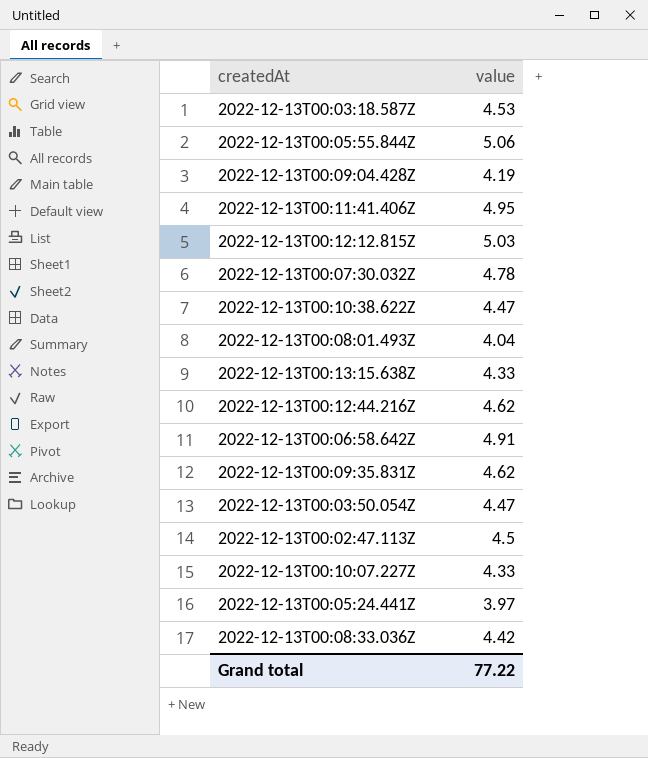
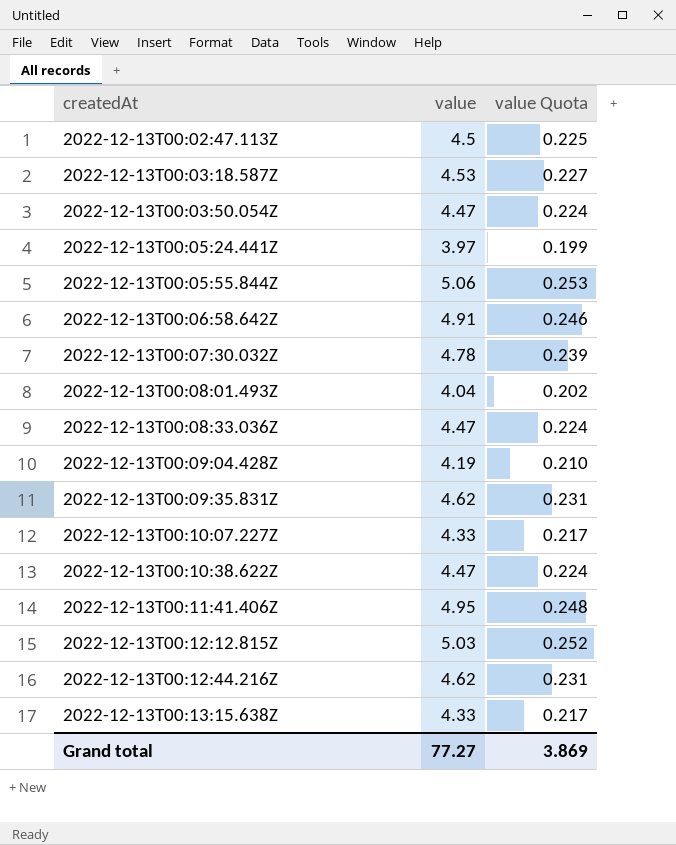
row order: none -> createdAt ascending
column value Quota | formula: none -> [value] * 0.05
2022-12-13T00:08:33.036Z | value: 4.42 -> 4.47
Grand total | value: 77.22 -> 77.27

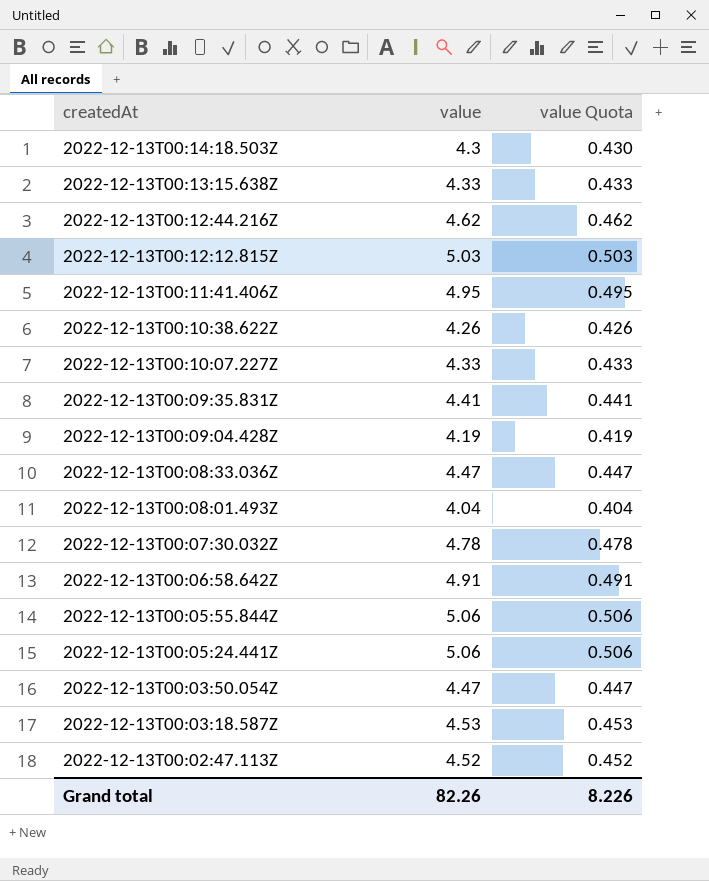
row order: createdAt ascending -> createdAt descending
column value Quota | formula: [value] * 0.05 -> [value] * 0.1
row 2022-12-13T00:14:18.503Z: none -> 4.3 | 0.430
2022-12-13T00:10:38.622Z | value: 4.47 -> 4.26
2022-12-13T00:09:35.831Z | value: 4.62 -> 4.41
2022-12-13T00:05:24.441Z | value: 3.97 -> 5.06
2022-12-13T00:02:47.113Z | value: 4.5 -> 4.52
Grand total | value: 77.27 -> 82.26
Grand total | value Quota: 3.869 -> 8.226

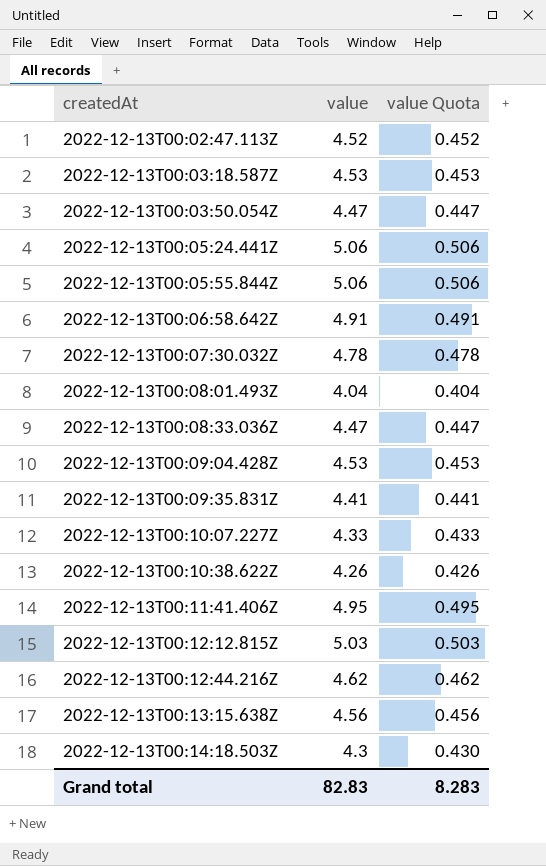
row order: createdAt descending -> createdAt ascending
2022-12-13T00:09:04.428Z | value: 4.19 -> 4.53
2022-12-13T00:09:04.428Z | value Quota: 0.419 -> 0.453
2022-12-13T00:13:15.638Z | value: 4.33 -> 4.56
2022-12-13T00:13:15.638Z | value Quota: 0.433 -> 0.456
Grand total | value: 82.26 -> 82.83
Grand total | value Quota: 8.226 -> 8.283

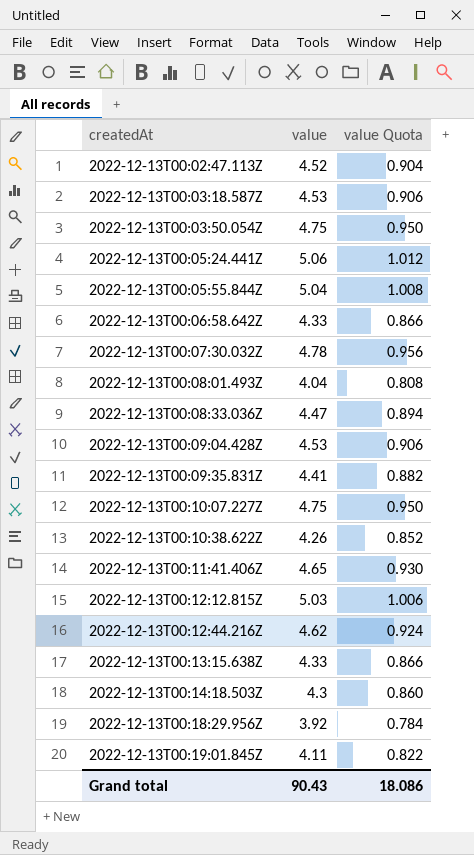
column value Quota | formula: [value] * 0.1 -> [value] * 0.2
2022-12-13T00:03:50.054Z | value: 4.47 -> 4.75
2022-12-13T00:05:55.844Z | value: 5.06 -> 5.04
2022-12-13T00:06:58.642Z | value: 4.91 -> 4.33
2022-12-13T00:10:07.227Z | value: 4.33 -> 4.75
2022-12-13T00:11:41.406Z | value: 4.95 -> 4.65
2022-12-13T00:13:15.638Z | value: 4.56 -> 4.33
row 2022-12-13T00:18:29.956Z: none -> 3.92 | 0.784
row 2022-12-13T00:19:01.845Z: none -> 4.11 | 0.822
Grand total | value: 82.83 -> 90.43
Grand total | value Quota: 8.283 -> 18.086

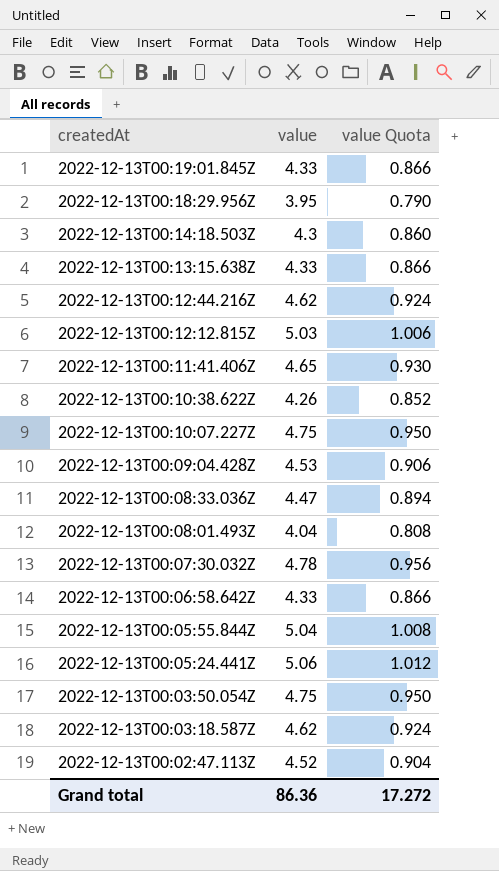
row order: createdAt ascending -> createdAt descending
row 2022-12-13T00:09:35.831Z: 4.41 | 0.882 -> none
2022-12-13T00:19:01.845Z | value: 4.11 -> 4.33
2022-12-13T00:19:01.845Z | value Quota: 0.822 -> 0.866
2022-12-13T00:18:29.956Z | value: 3.92 -> 3.95
2022-12-13T00:18:29.956Z | value Quota: 0.784 -> 0.790
2022-12-13T00:03:18.587Z | value: 4.53 -> 4.62
2022-12-13T00:03:18.587Z | value Quota: 0.906 -> 0.924
Grand total | value: 90.43 -> 86.36
Grand total | value Quota: 18.086 -> 17.272

